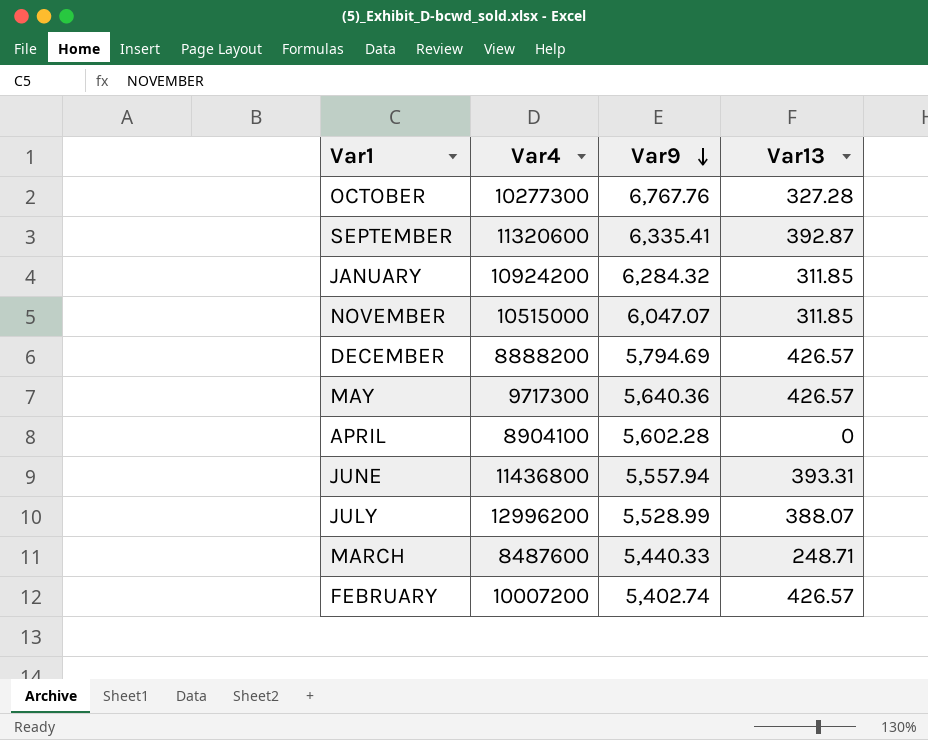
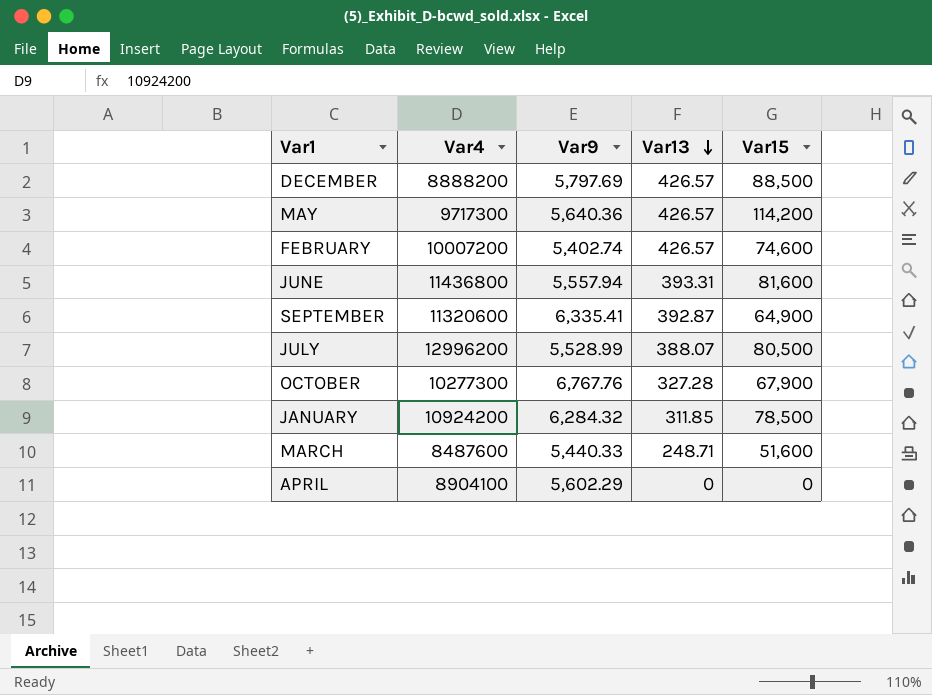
row order: Var9 descending -> Var13 descending
column Var15 | position: none -> 5
row NOVEMBER: 10515000 | 6,047.07 | 311.85 -> none
DECEMBER | Var9: 5,794.69 -> 5,797.69
APRIL | Var9: 5,602.28 -> 5,602.29

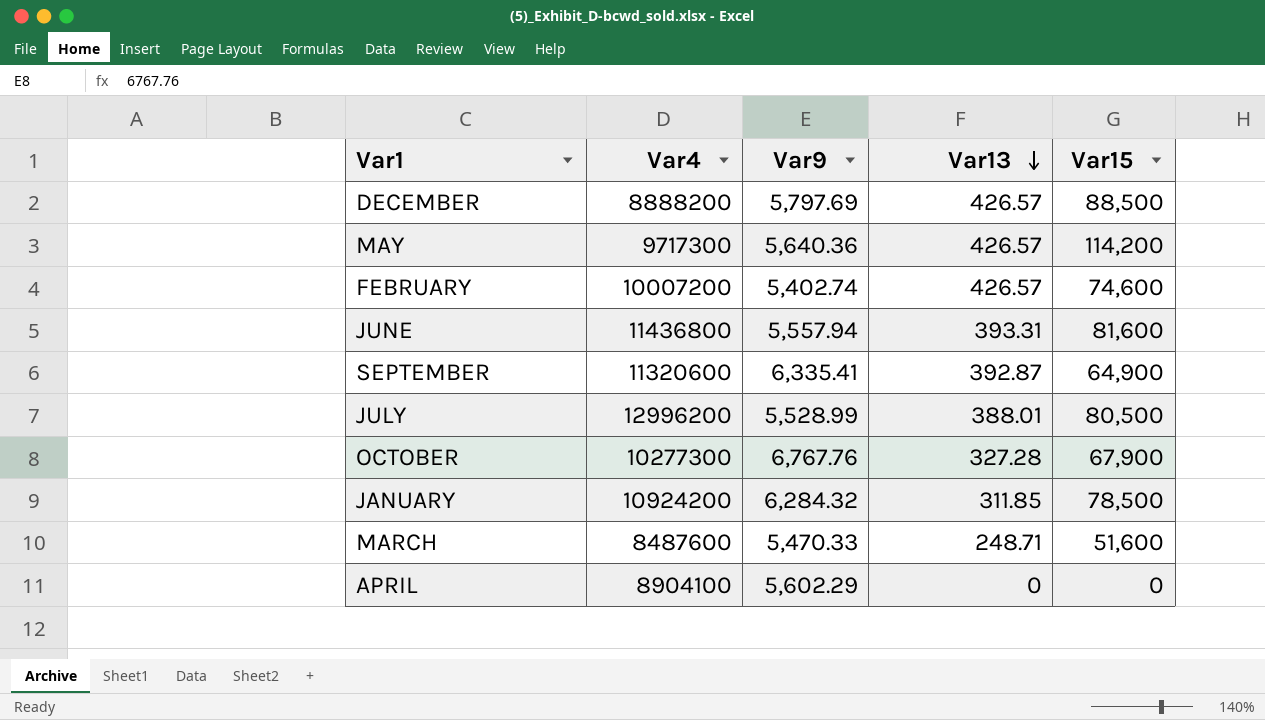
JULY | Var13: 388.07 -> 388.01
MARCH | Var9: 5,440.33 -> 5,470.33

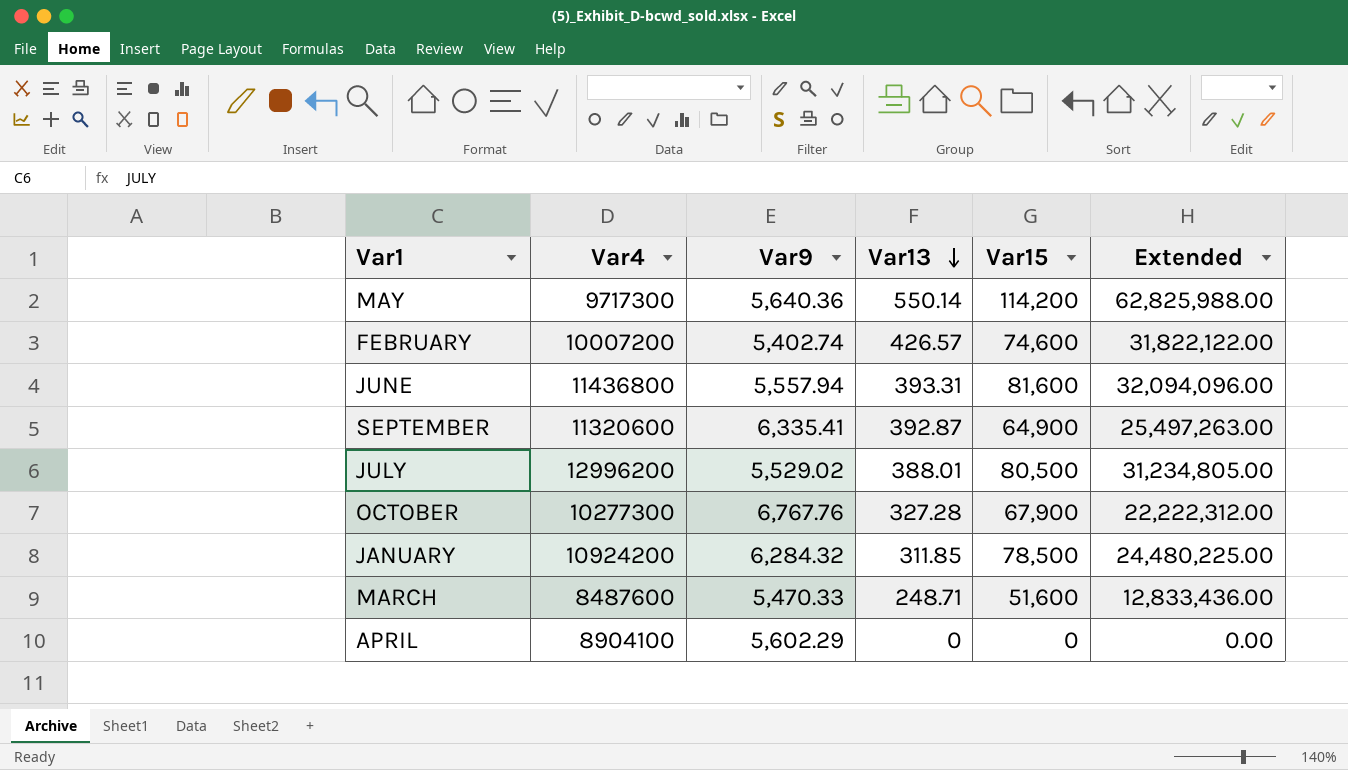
column Extended | formula: none -> [Var13] * [Var15]
row DECEMBER: 8888200 | 5,797.69 | 426.57 | 88,500 -> none
MAY | Var13: 426.57 -> 550.14
JULY | Var9: 5,528.99 -> 5,529.02

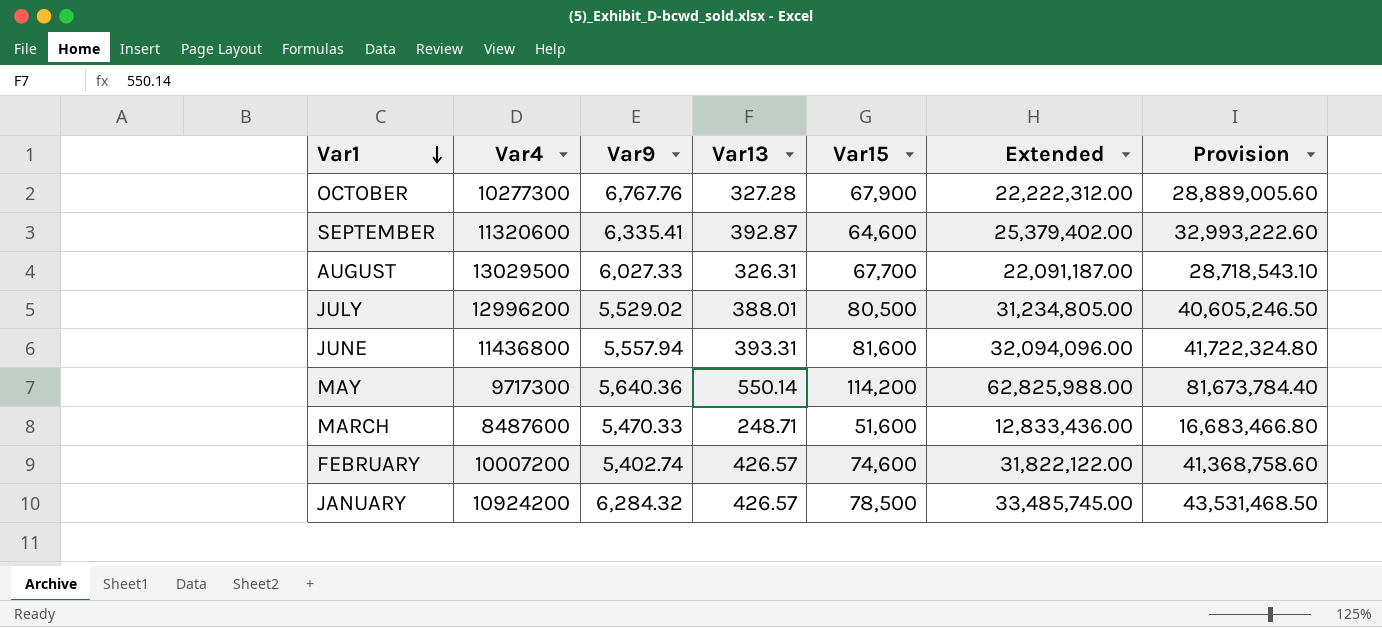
row order: Var13 descending -> Var1 descending
column Provision | formula: none -> [Extended] * 1.3
row APRIL: 8904100 | 5,602.29 | 0 | 0 | 0.00 -> none
SEPTEMBER | Var15: 64,900 -> 64,600
SEPTEMBER | Extended: 25,497,263.00 -> 25,379,402.00
row AUGUST: none -> 13029500 | 6,027.33 | 326.31 | 67,700 | 22,091,187.00 | 28,718,543.10
JANUARY | Var13: 311.85 -> 426.57
JANUARY | Extended: 24,480,225.00 -> 33,485,745.00

